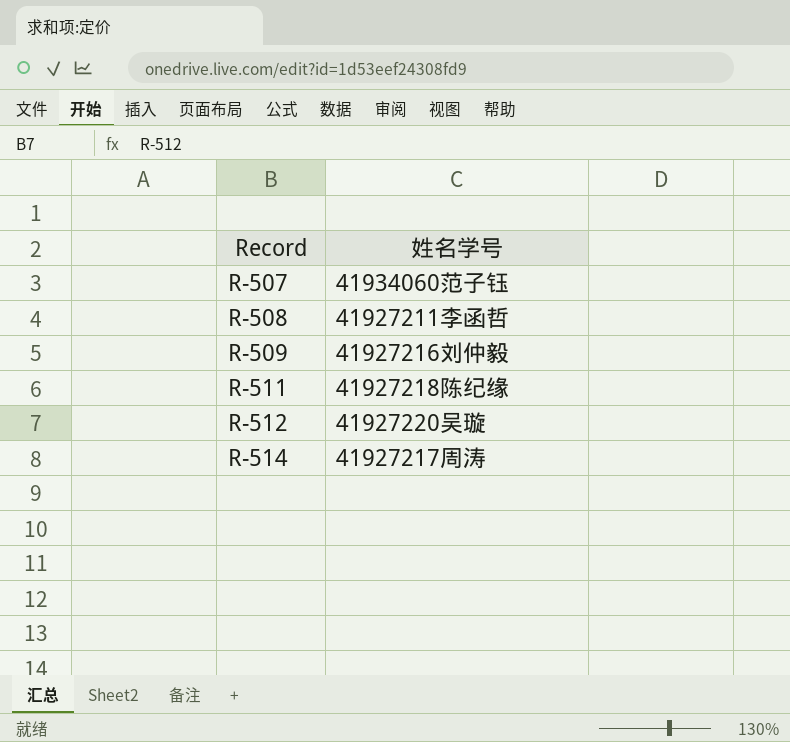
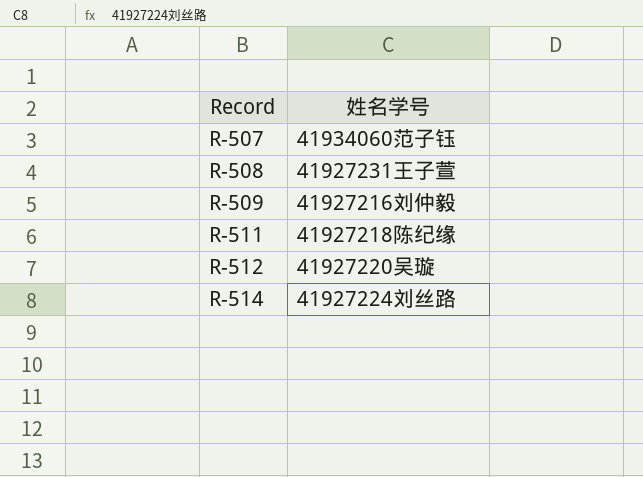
R-508 | 姓名学号: 41927211李函哲 -> 41927231王子萱
R-514 | 姓名学号: 41927217周涛 -> 41927224刘丝路

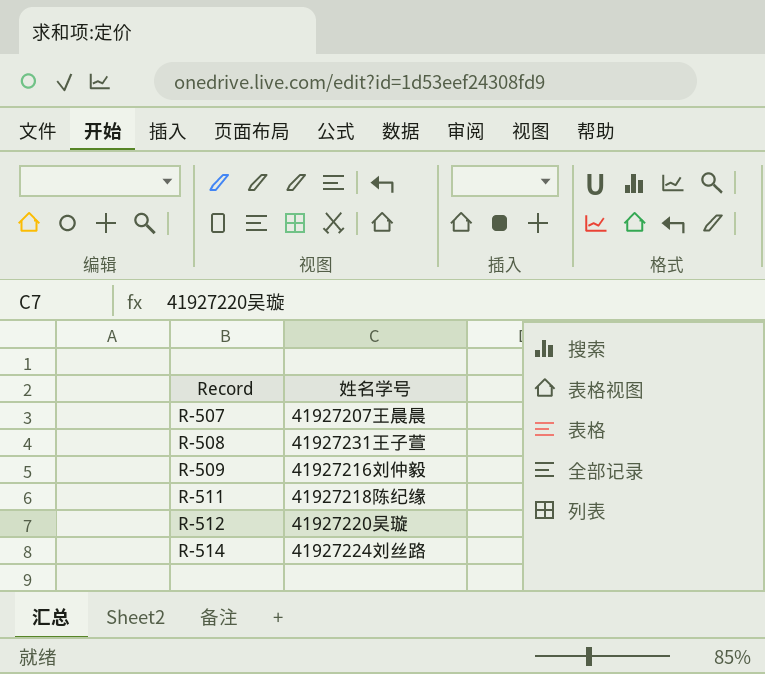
R-507 | 姓名学号: 41934060范子钰 -> 41927207王晨晨

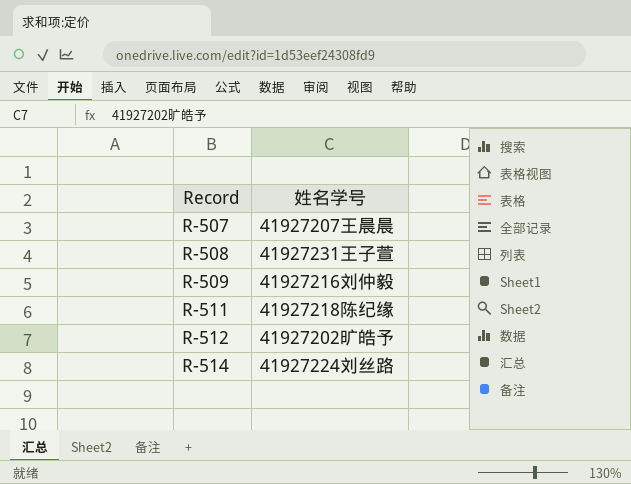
R-512 | 姓名学号: 41927220吴璇 -> 41927202旷皓予

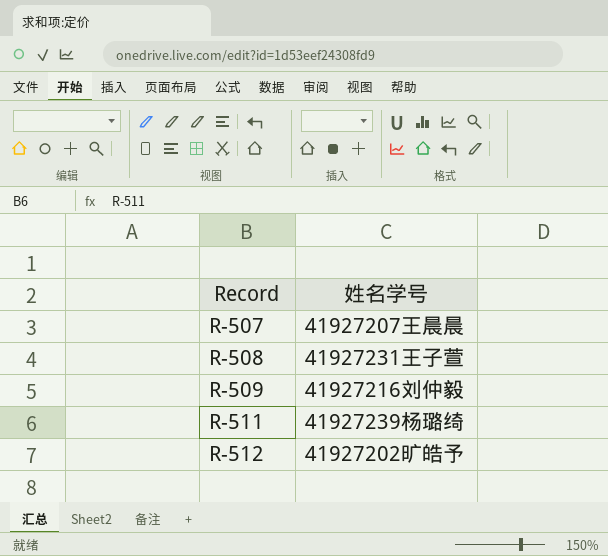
row R-514: 41927224刘丝路 -> none
R-511 | 姓名学号: 41927218陈纪缘 -> 41927239杨璐绮

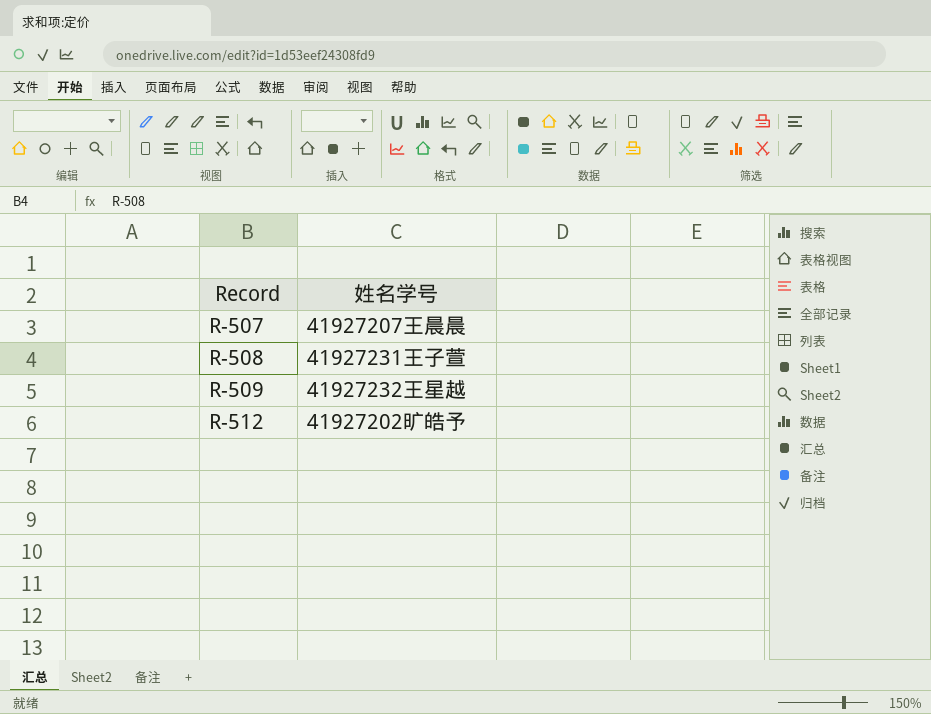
row R-511: 41927239杨璐绮 -> none
R-509 | 姓名学号: 41927216刘仲毅 -> 41927232王星越

